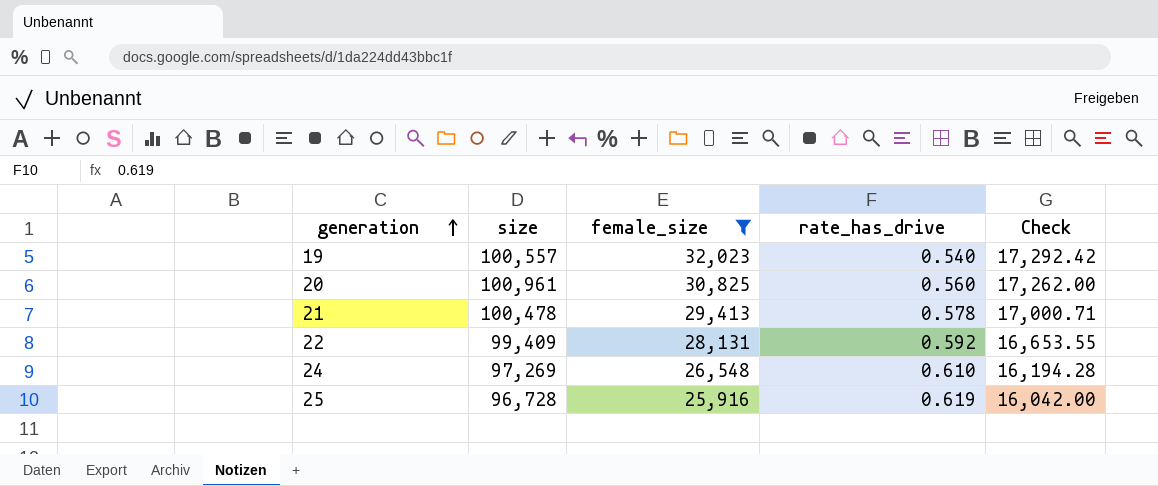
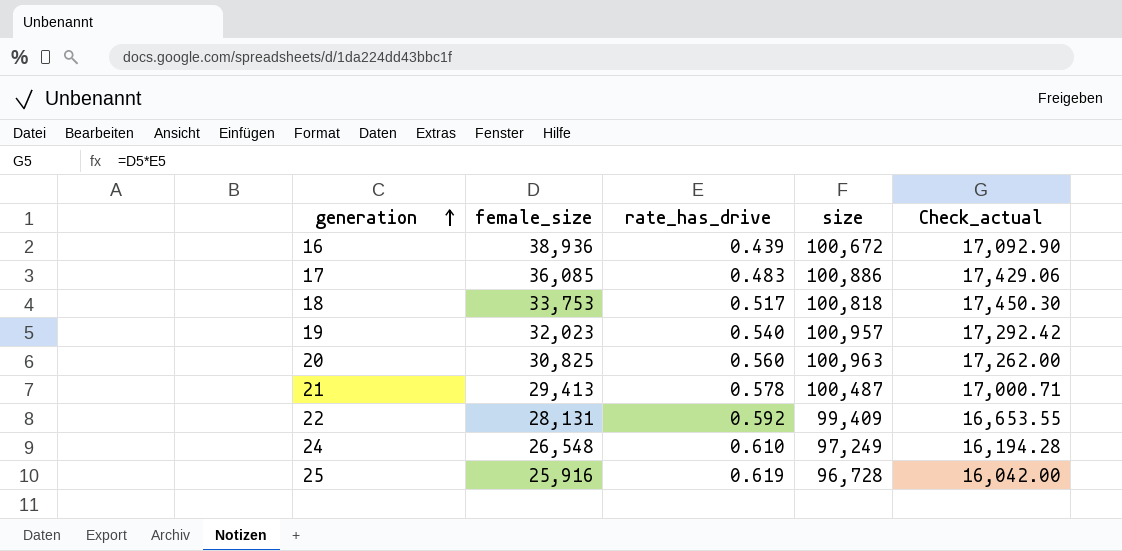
filter: female_size <= 32,023 -> none
column size | position: 2 -> 4
column name: Check -> Check_actual
19 | size: 100,557 -> 100,957
20 | size: 100,961 -> 100,963
21 | size: 100,478 -> 100,487
24 | size: 97,269 -> 97,249

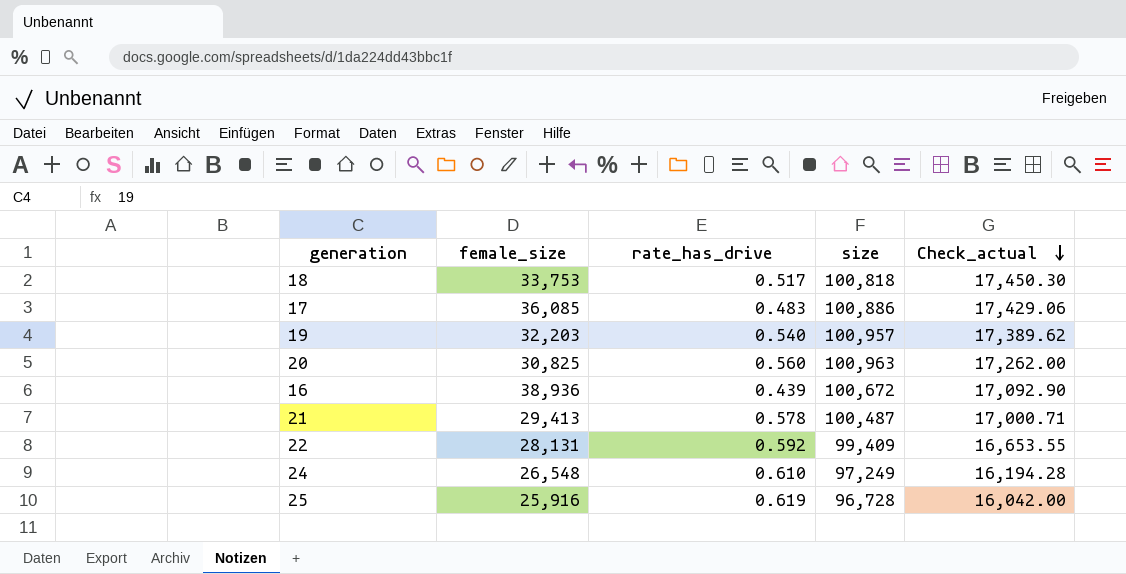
row order: generation ascending -> Check_actual descending
19 | female_size: 32,023 -> 32,203
19 | Check_actual: 17,292.42 -> 17,389.62

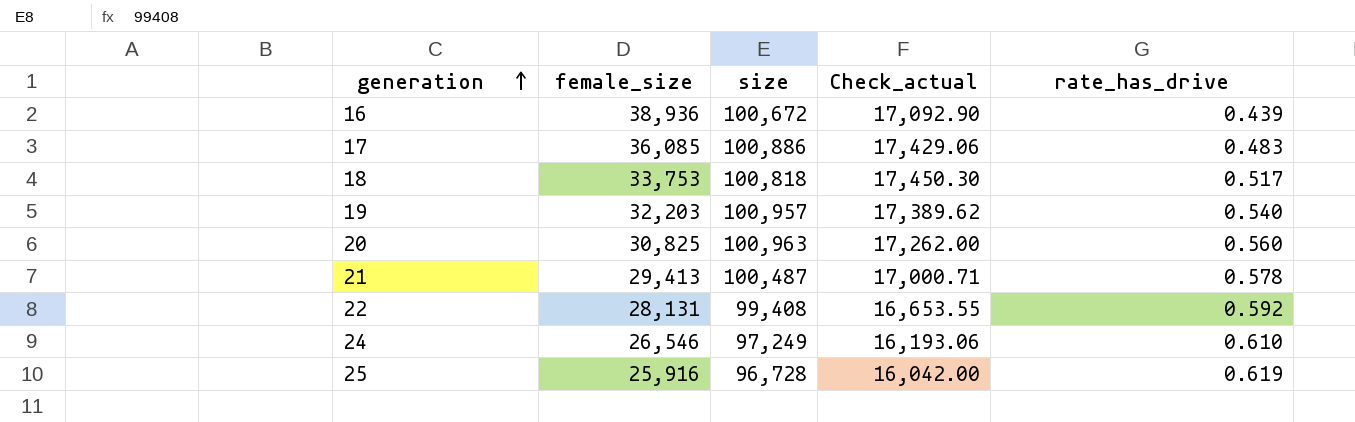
row order: Check_actual descending -> generation ascending
column rate_has_drive | position: 3 -> 5
22 | size: 99,409 -> 99,408
24 | female_size: 26,548 -> 26,546
24 | Check_actual: 16,194.28 -> 16,193.06

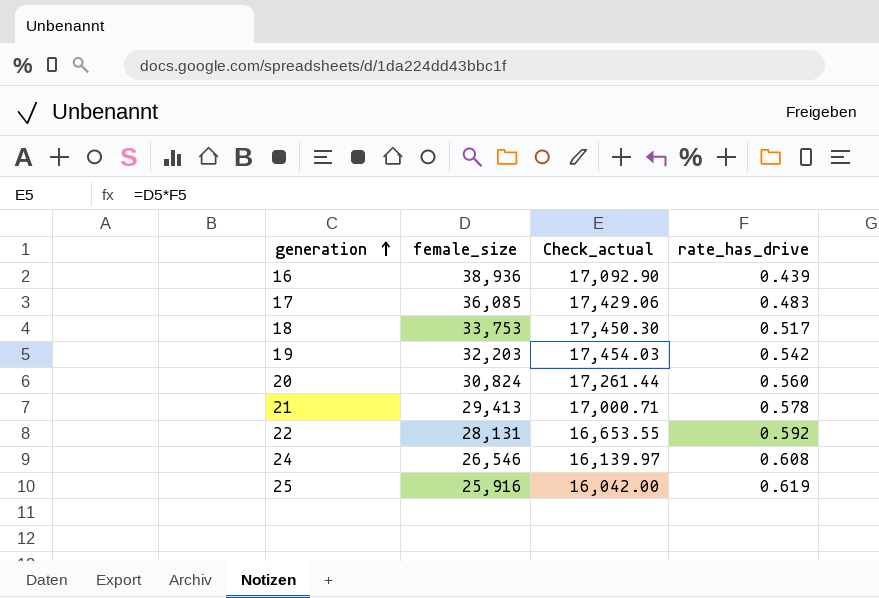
column size | position: 3 -> none
19 | Check_actual: 17,389.62 -> 17,454.03
19 | rate_has_drive: 0.540 -> 0.542
20 | female_size: 30,825 -> 30,824
20 | Check_actual: 17,262.00 -> 17,261.44
24 | Check_actual: 16,193.06 -> 16,139.97
24 | rate_has_drive: 0.610 -> 0.608

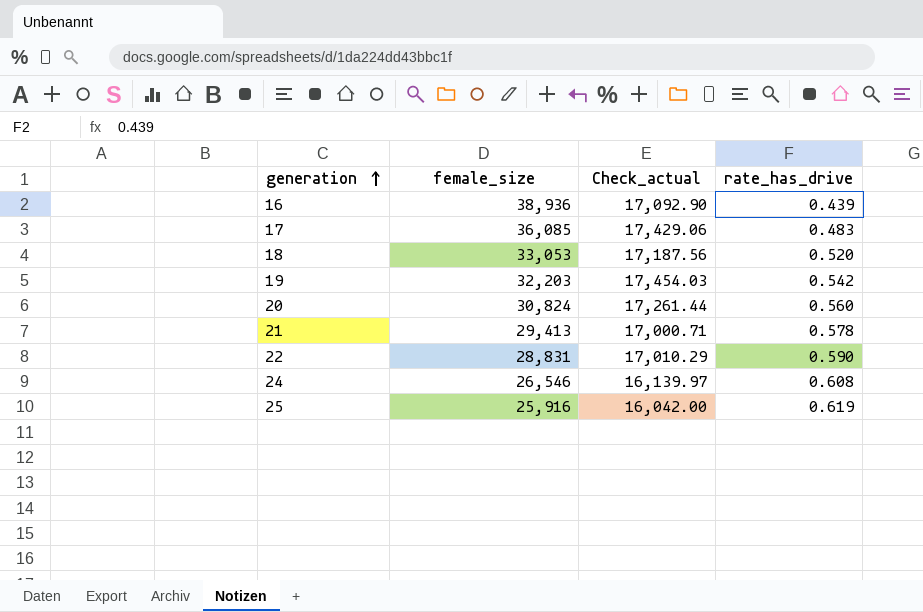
18 | female_size: 33,753 -> 33,053
18 | Check_actual: 17,450.30 -> 17,187.56
18 | rate_has_drive: 0.517 -> 0.520
22 | female_size: 28,131 -> 28,831
22 | Check_actual: 16,653.55 -> 17,010.29
22 | rate_has_drive: 0.592 -> 0.590

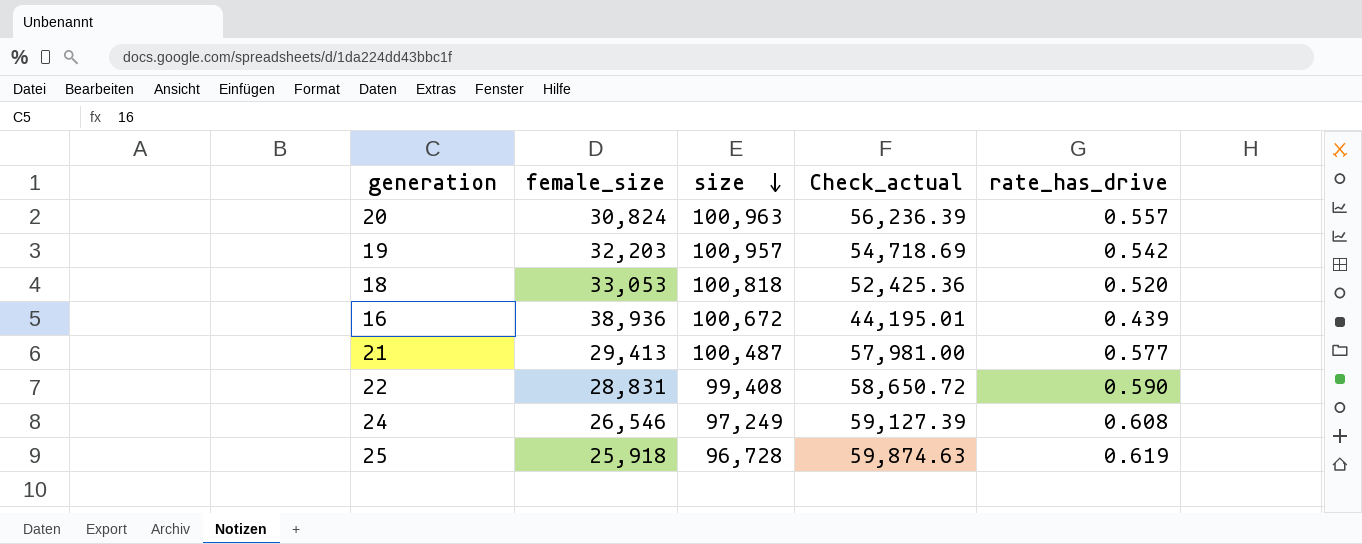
row order: generation ascending -> size descending
column size | position: none -> 3
column Check_actual | formula: [female_size] * [rate_has_drive] -> [size] * [rate_has_drive]
row 17: 36,085 | 17,429.06 | 0.483 -> none
20 | rate_has_drive: 0.560 -> 0.557
21 | rate_has_drive: 0.578 -> 0.577
25 | female_size: 25,916 -> 25,918

